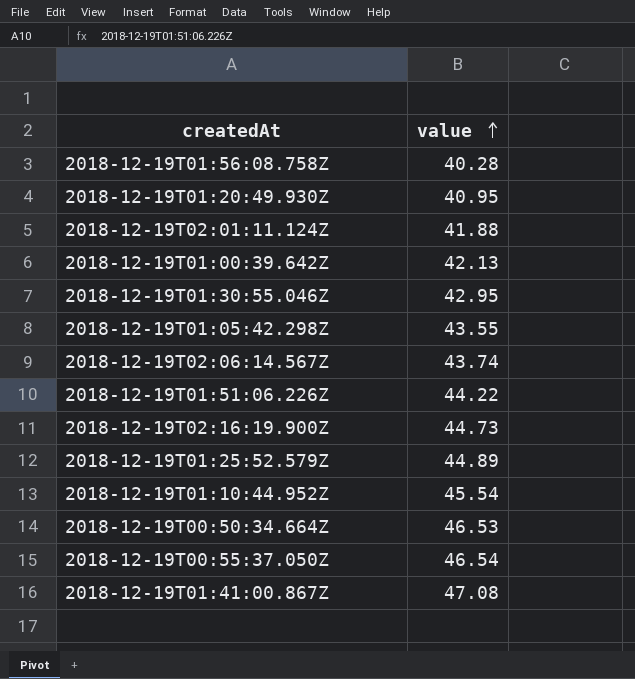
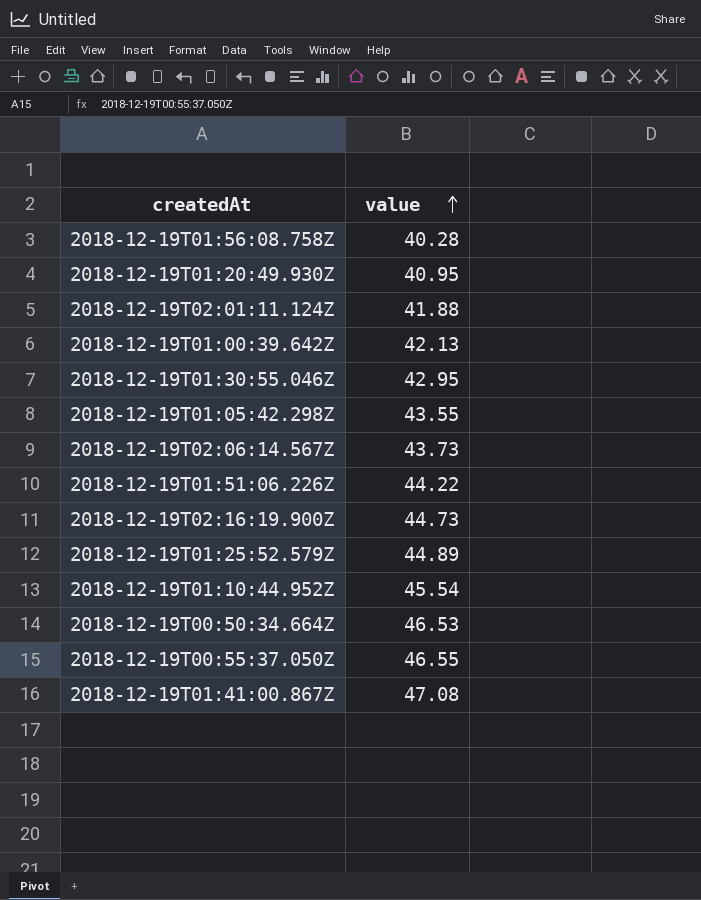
2018-12-19T02:06:14.567Z | value: 43.74 -> 43.73
2018-12-19T00:55:37.050Z | value: 46.54 -> 46.55

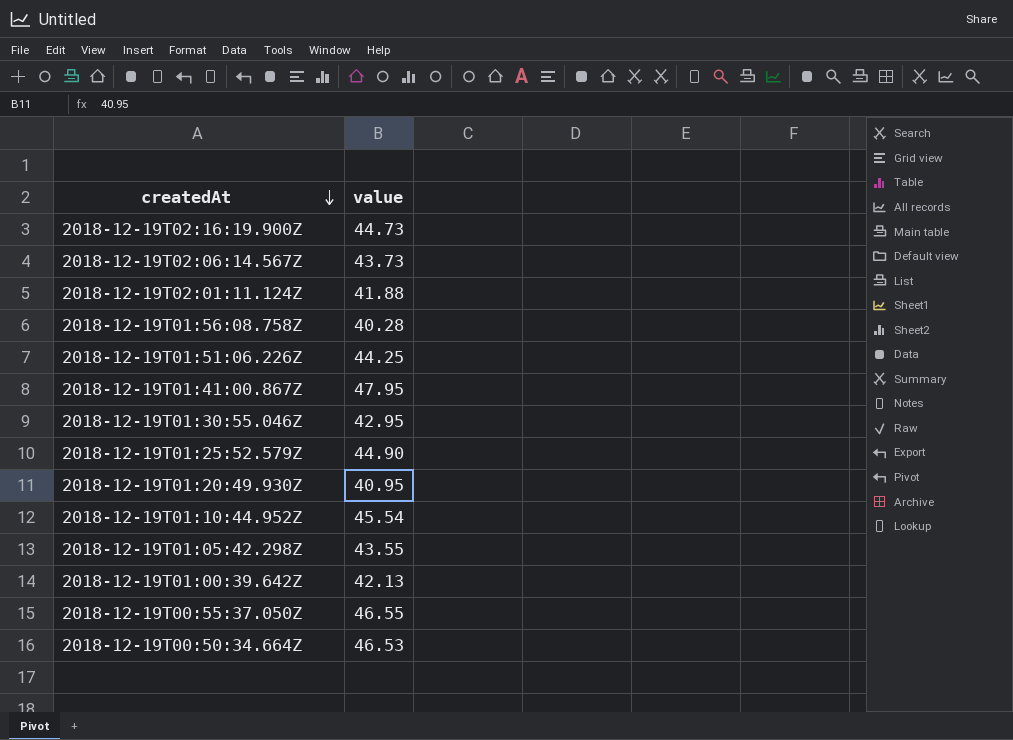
row order: value ascending -> createdAt descending
2018-12-19T01:51:06.226Z | value: 44.22 -> 44.25
2018-12-19T01:41:00.867Z | value: 47.08 -> 47.95
2018-12-19T01:25:52.579Z | value: 44.89 -> 44.90

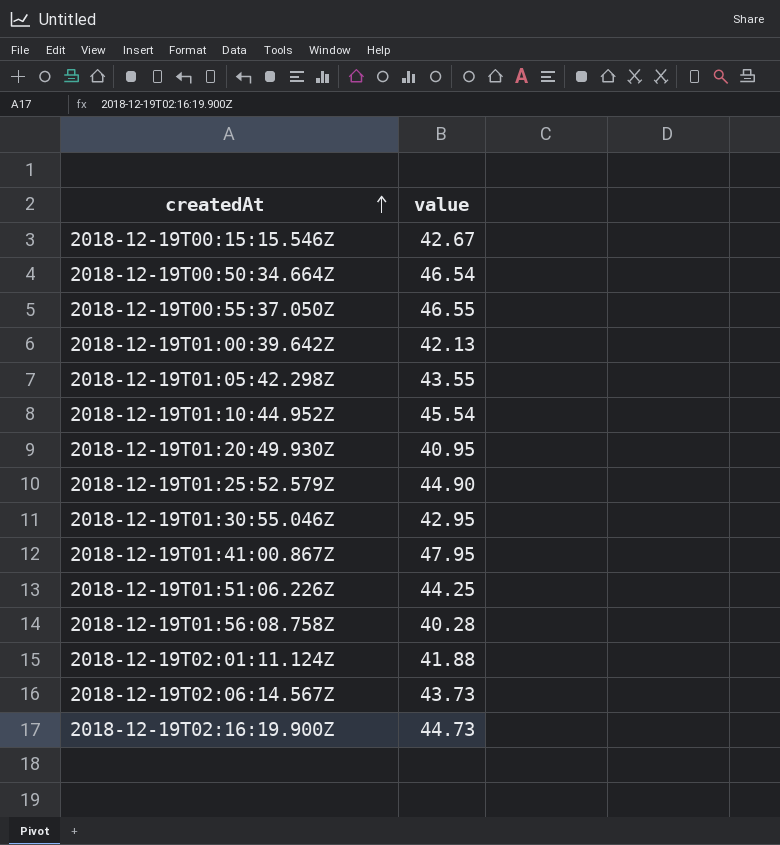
row order: createdAt descending -> createdAt ascending
row 2018-12-19T00:15:15.546Z: none -> 42.67
2018-12-19T00:50:34.664Z | value: 46.53 -> 46.54

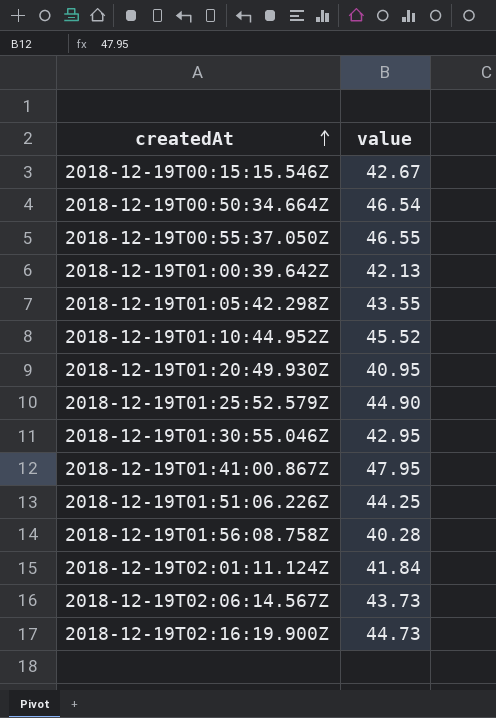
2018-12-19T01:10:44.952Z | value: 45.54 -> 45.52
2018-12-19T02:01:11.124Z | value: 41.88 -> 41.84

